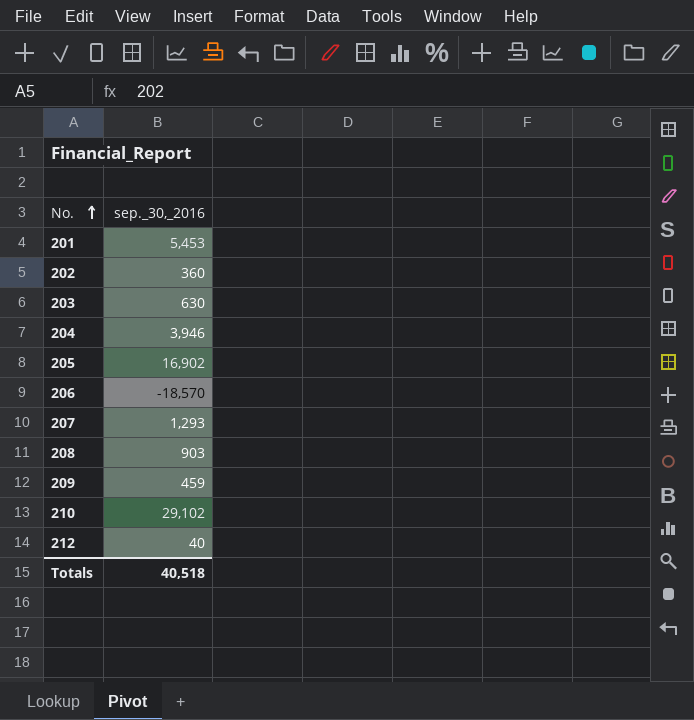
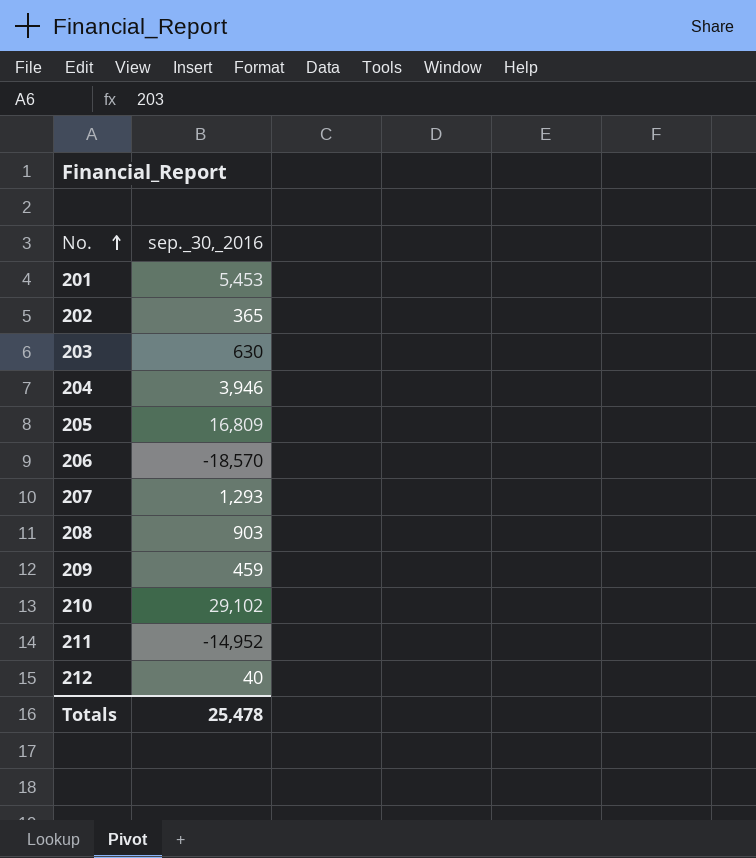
202 | sep._30,_2016: 360 -> 365
205 | sep._30,_2016: 16,902 -> 16,809
row 211: none -> -14,952
Totals | sep._30,_2016: 40,518 -> 25,478

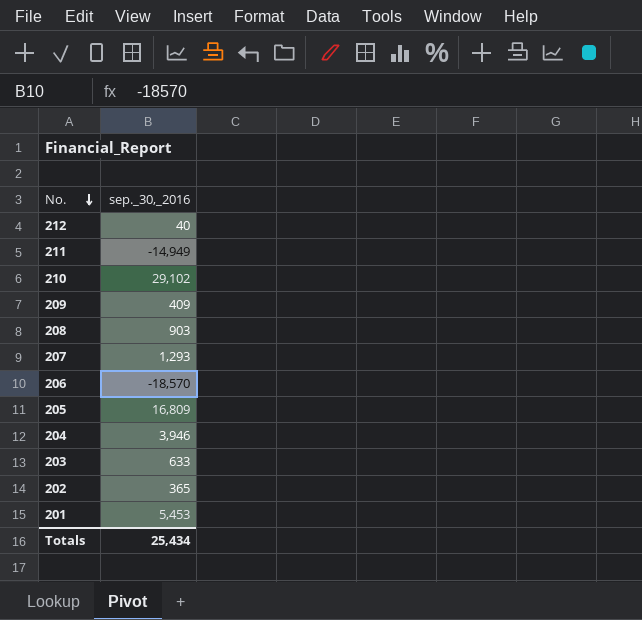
row order: No. ascending -> No. descending
211 | sep._30,_2016: -14,952 -> -14,949
209 | sep._30,_2016: 459 -> 409
203 | sep._30,_2016: 630 -> 633
Totals | sep._30,_2016: 25,478 -> 25,434

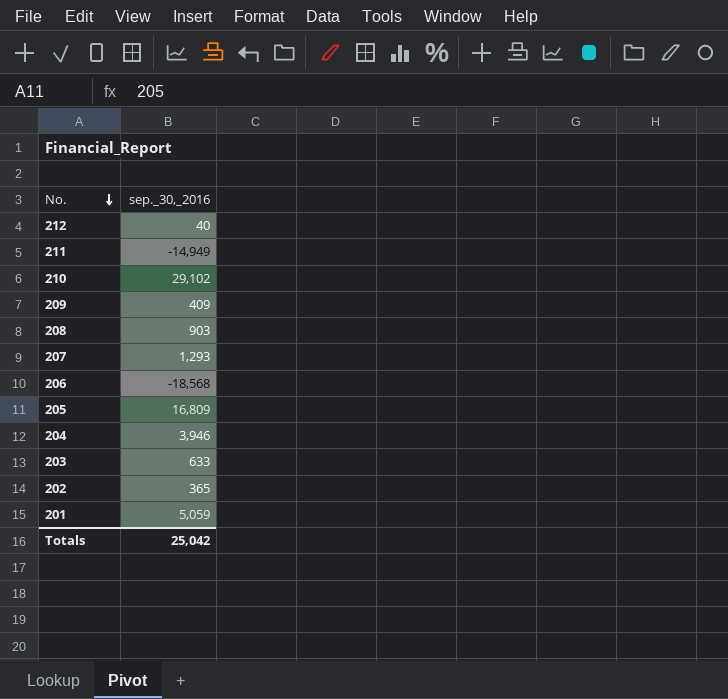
206 | sep._30,_2016: -18,570 -> -18,568
201 | sep._30,_2016: 5,453 -> 5,059
Totals | sep._30,_2016: 25,434 -> 25,042

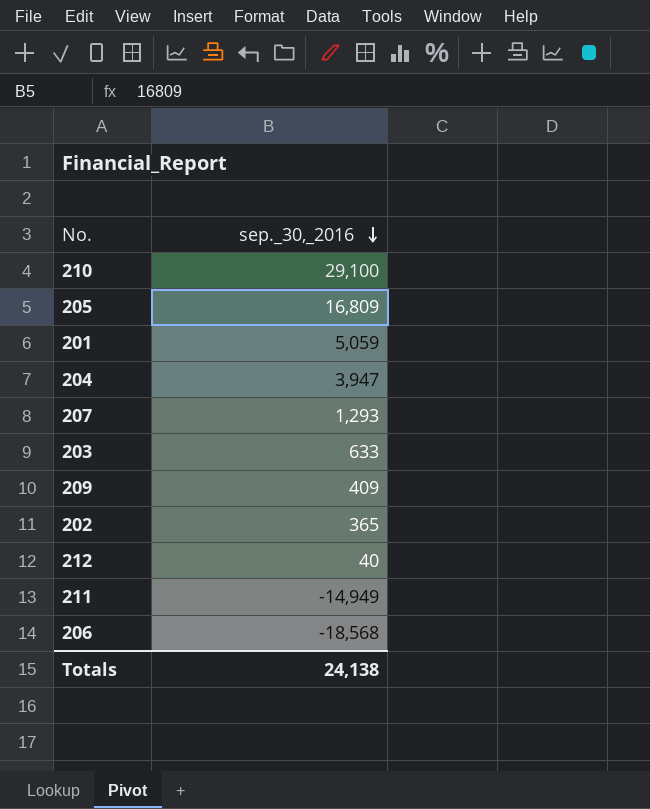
row order: No. descending -> sep._30,_2016 descending
row 208: 903 -> none
210 | sep._30,_2016: 29,102 -> 29,100
204 | sep._30,_2016: 3,946 -> 3,947
Totals | sep._30,_2016: 25,042 -> 24,138

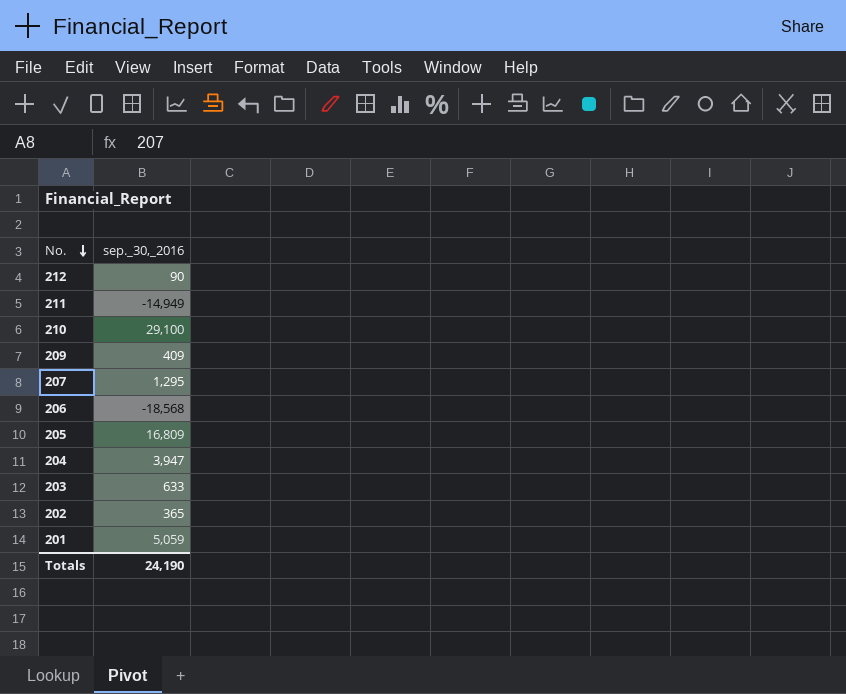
row order: sep._30,_2016 descending -> No. descending
212 | sep._30,_2016: 40 -> 90
207 | sep._30,_2016: 1,293 -> 1,295
Totals | sep._30,_2016: 24,138 -> 24,190

